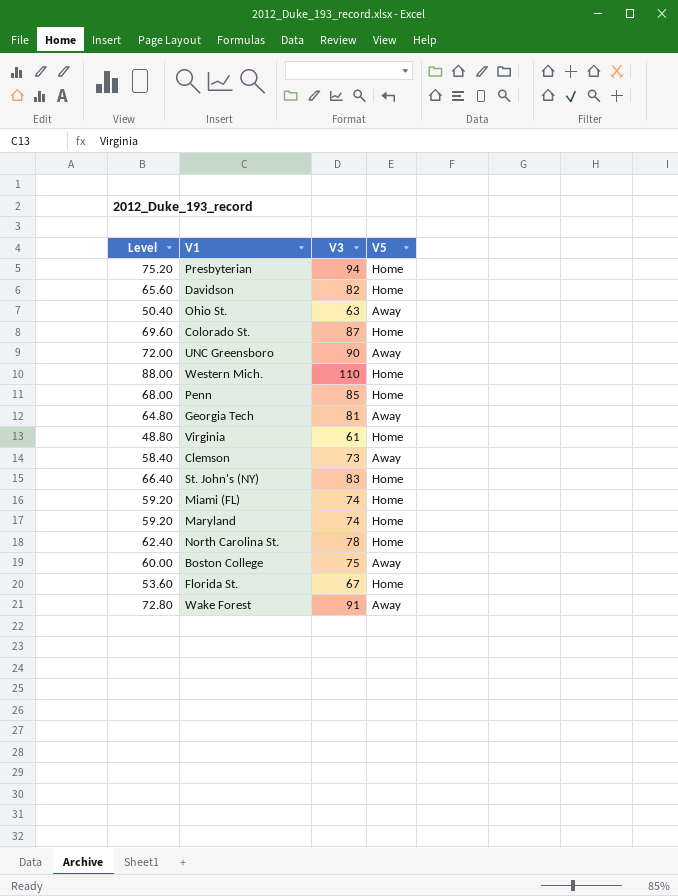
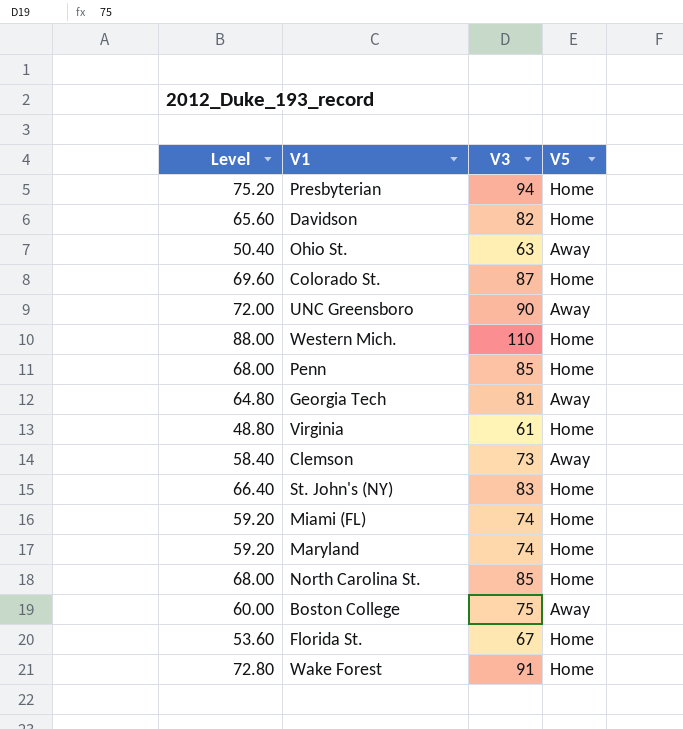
North Carolina St. | Level: 62.40 -> 68.00
North Carolina St. | V3: 78 -> 85
Wake Forest | V5: Away -> Home

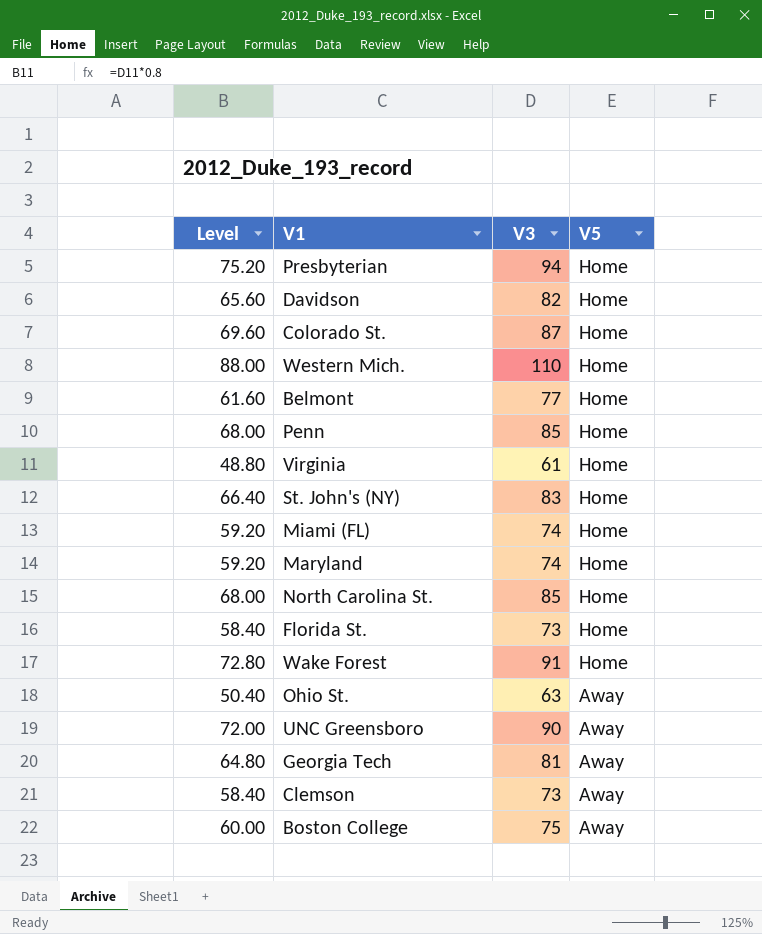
row order: none -> V5 descending
row Belmont: none -> 61.60 | 77 | Home
Florida St. | Level: 53.60 -> 58.40
Florida St. | V3: 67 -> 73

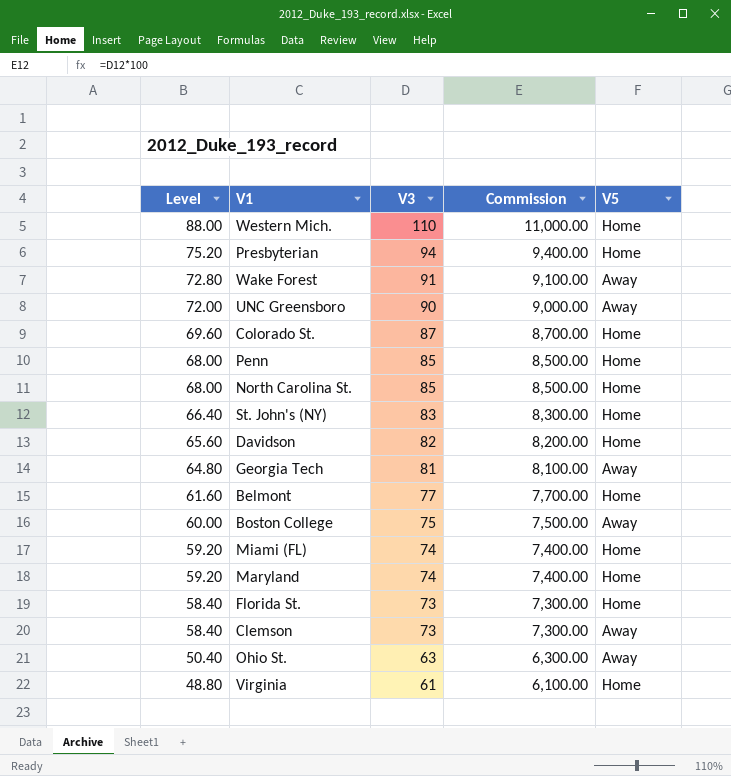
row order: V5 descending -> Level descending
column Commission | formula: none -> [V3] * 100
Wake Forest | V5: Home -> Away

